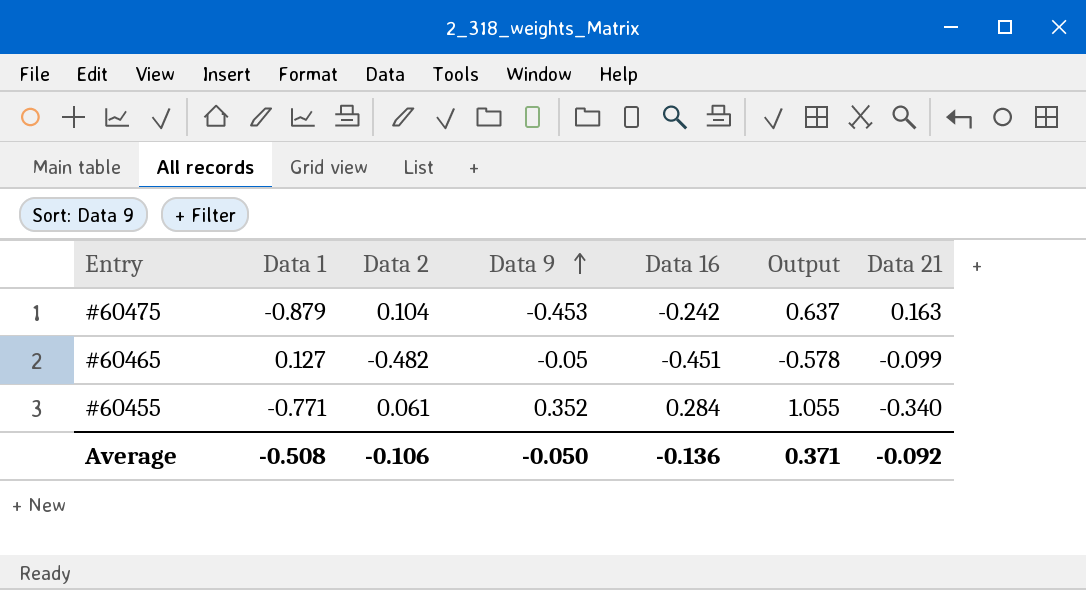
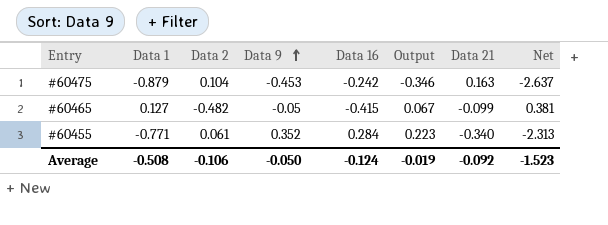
column Output | formula: [Data 16] - [Data 1] -> [Data 16] - [Data 2]
column Net | formula: none -> [Data 1] * 3
#60465 | Data 16: -0.451 -> -0.415
Average | Data 16: -0.136 -> -0.124
Average | Output: 0.371 -> -0.019

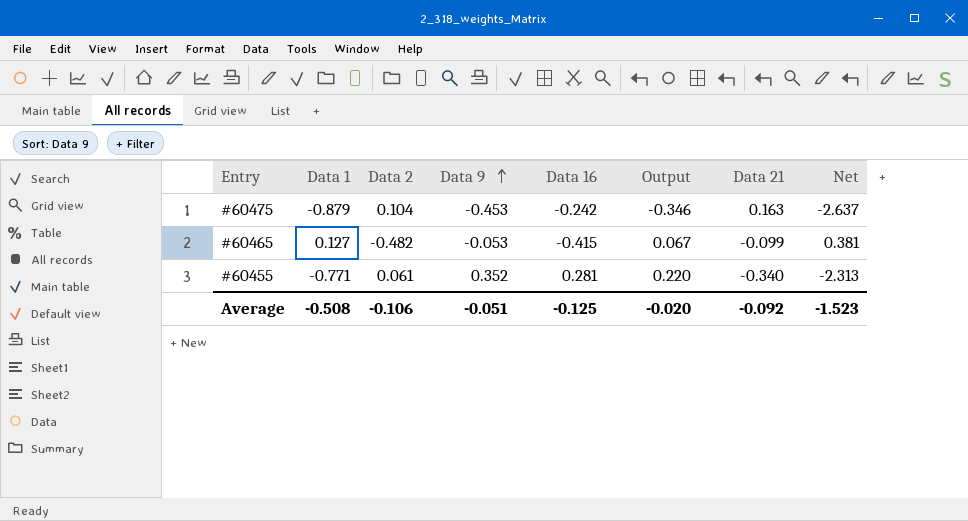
#60465 | Data 9: -0.05 -> -0.053
#60455 | Data 16: 0.284 -> 0.281
#60455 | Output: 0.223 -> 0.220
Average | Data 9: -0.050 -> -0.051
Average | Data 16: -0.124 -> -0.125
Average | Output: -0.019 -> -0.020

